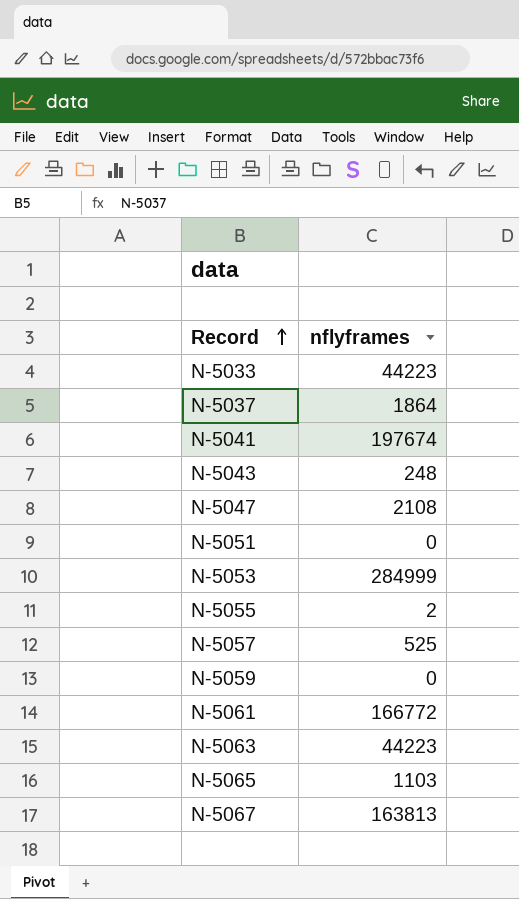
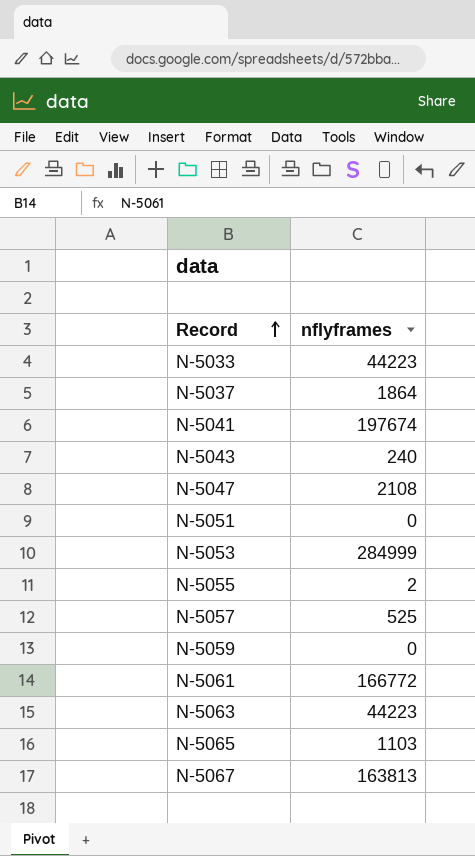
N-5043 | nflyframes: 248 -> 240

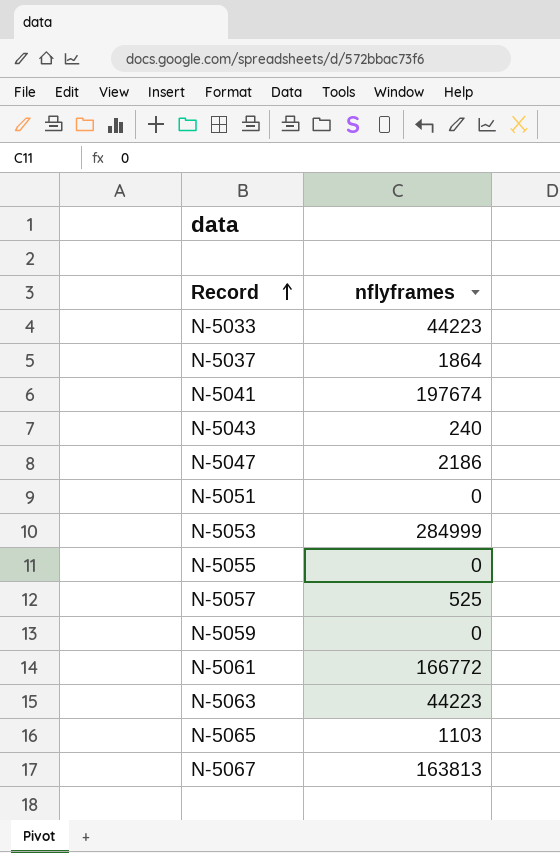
N-5047 | nflyframes: 2108 -> 2186
N-5055 | nflyframes: 2 -> 0

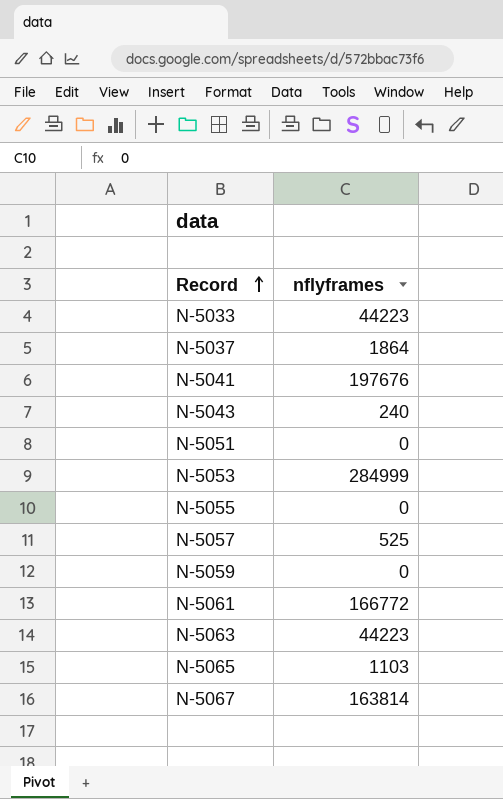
row N-5047: 2186 -> none
N-5041 | nflyframes: 197674 -> 197676
N-5067 | nflyframes: 163813 -> 163814

